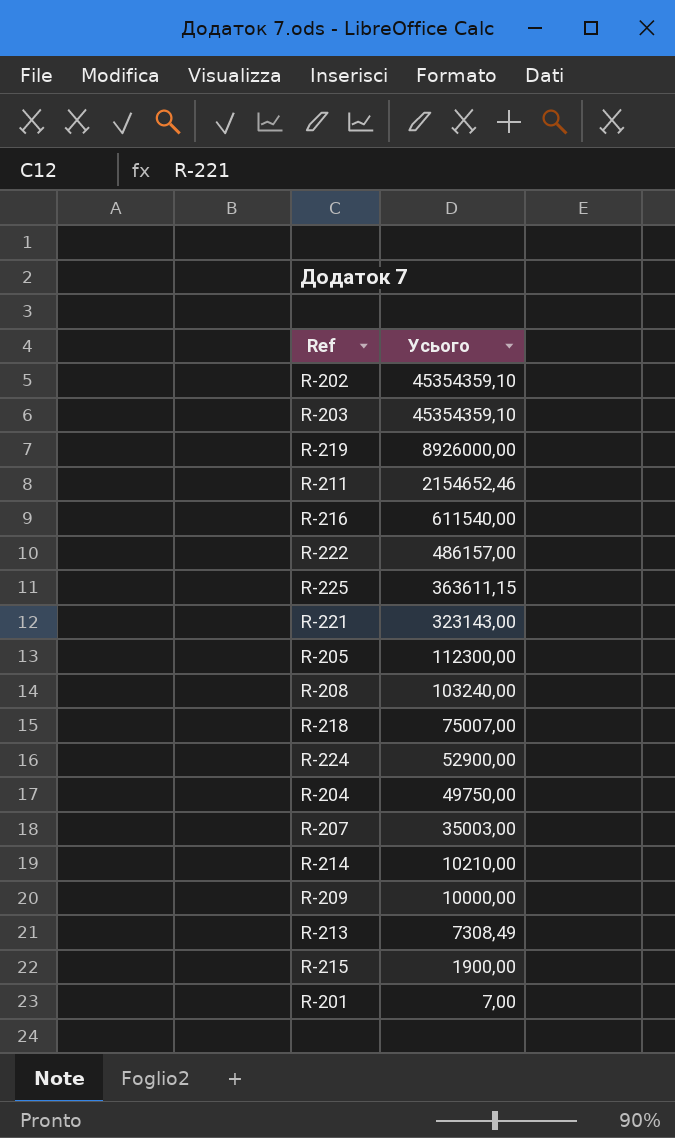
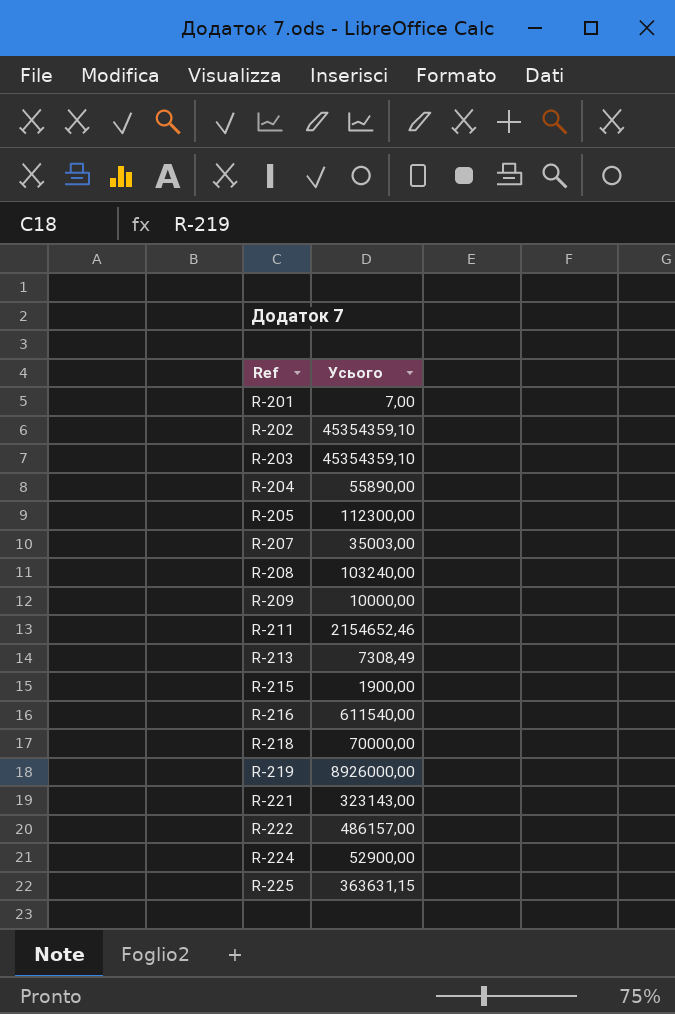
row order: Усього descending -> Ref ascending
row R-214: 10210,00 -> none
R-204 | Усього: 49750,00 -> 55890,00
R-218 | Усього: 75007,00 -> 70000,00
R-225 | Усього: 363611,15 -> 363631,15

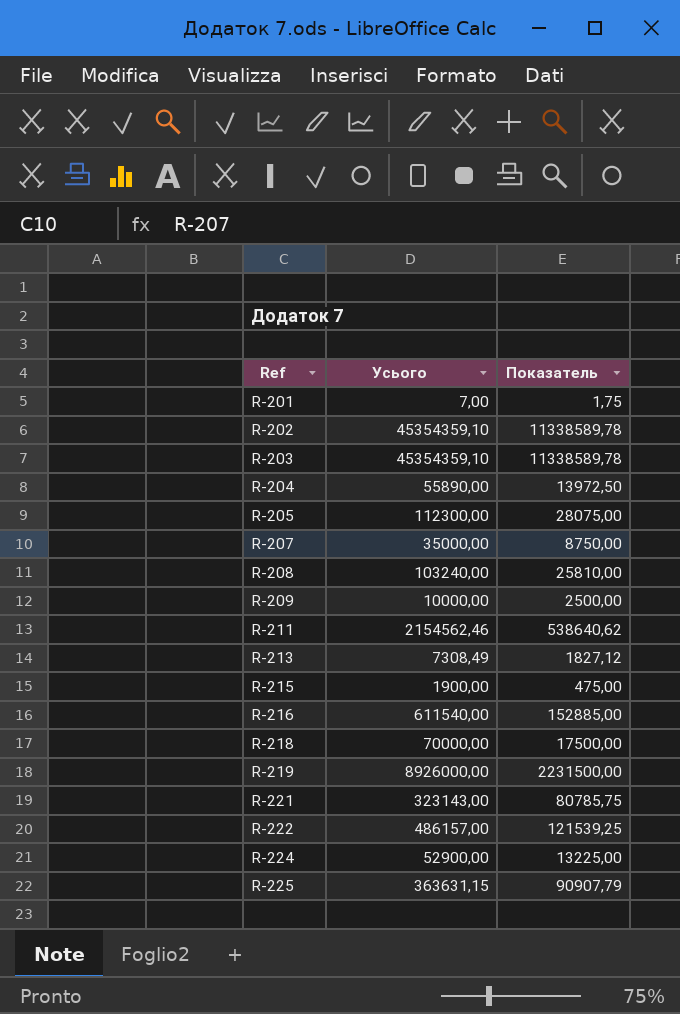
column Показатель | formula: none -> [Усього] * 0,25
R-207 | Усього: 35003,00 -> 35000,00
R-211 | Усього: 2154652,46 -> 2154562,46

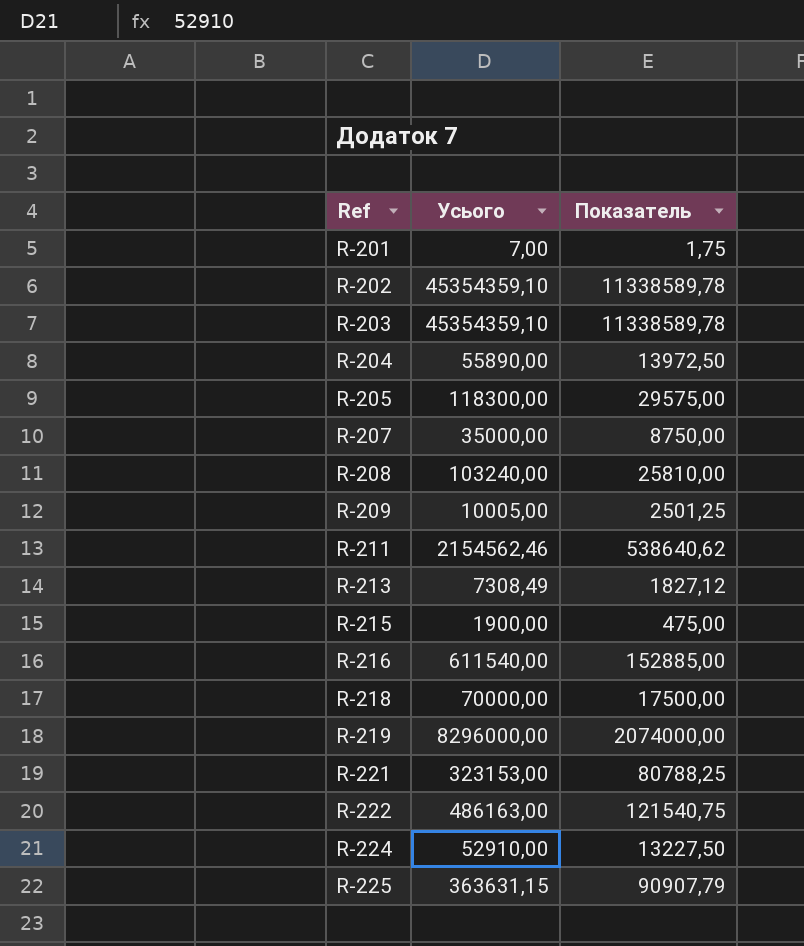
R-205 | Усього: 112300,00 -> 118300,00
R-205 | Показатель: 28075,00 -> 29575,00
R-209 | Усього: 10000,00 -> 10005,00
R-209 | Показатель: 2500,00 -> 2501,25
R-219 | Усього: 8926000,00 -> 8296000,00
R-219 | Показатель: 2231500,00 -> 2074000,00
R-221 | Усього: 323143,00 -> 323153,00
R-221 | Показатель: 80785,75 -> 80788,25
R-222 | Усього: 486157,00 -> 486163,00
R-222 | Показатель: 121539,25 -> 121540,75
R-224 | Усього: 52900,00 -> 52910,00
R-224 | Показатель: 13225,00 -> 13227,50

